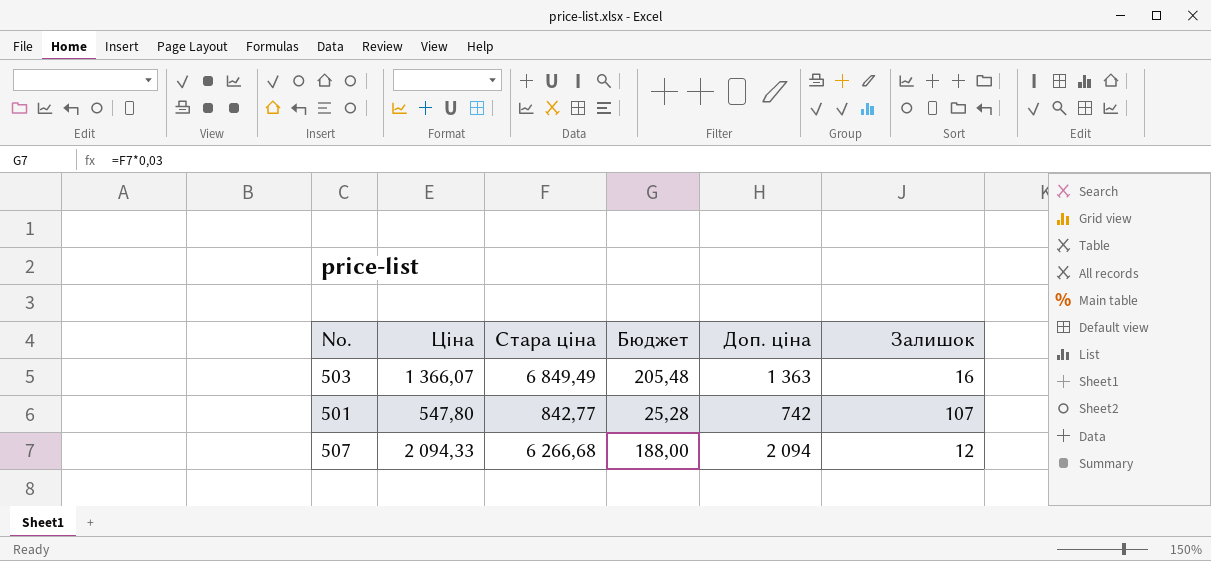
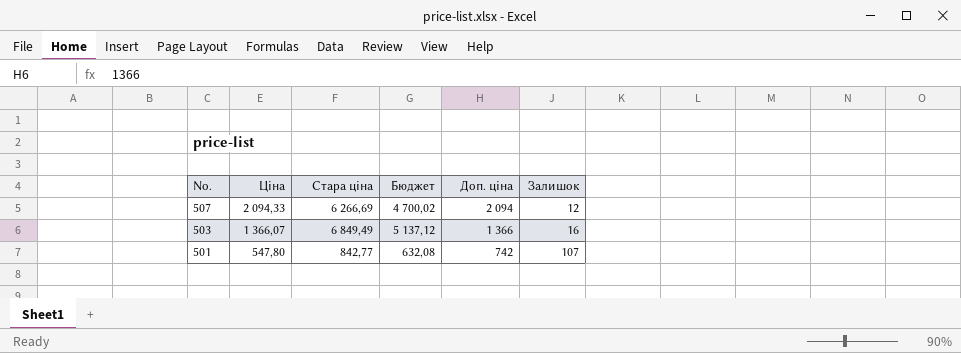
row order: none -> No. descending
column Бюджет | formula: [Стара ціна] * 0,03 -> [Стара ціна] * 0,75
507 | Стара ціна: 6 266,68 -> 6 266,69
503 | Доп. ціна: 1 363 -> 1 366

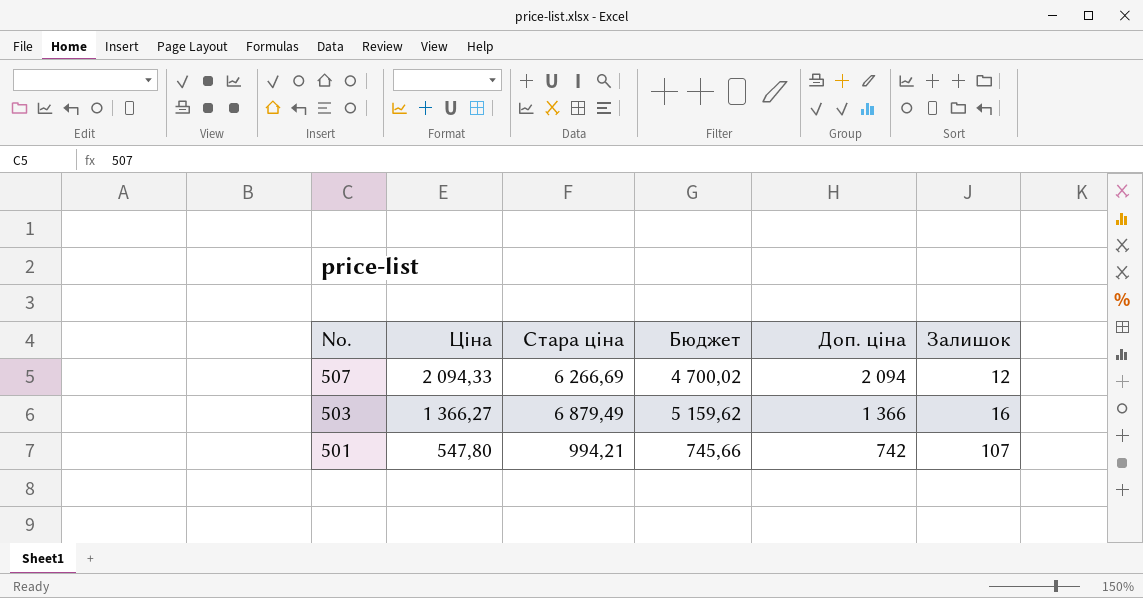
503 | Ціна: 1 366,07 -> 1 366,27
503 | Стара ціна: 6 849,49 -> 6 879,49
503 | Бюджет: 5 137,12 -> 5 159,62
501 | Стара ціна: 842,77 -> 994,21
501 | Бюджет: 632,08 -> 745,66

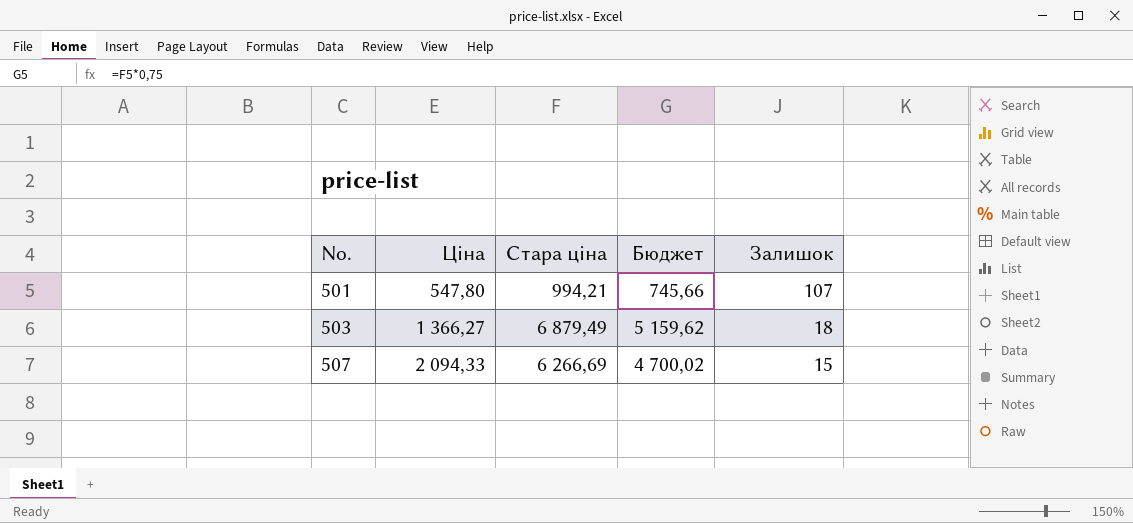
row order: No. descending -> No. ascending
column Доп. ціна | position: 5 -> none
503 | Залишок: 16 -> 18
507 | Залишок: 12 -> 15

